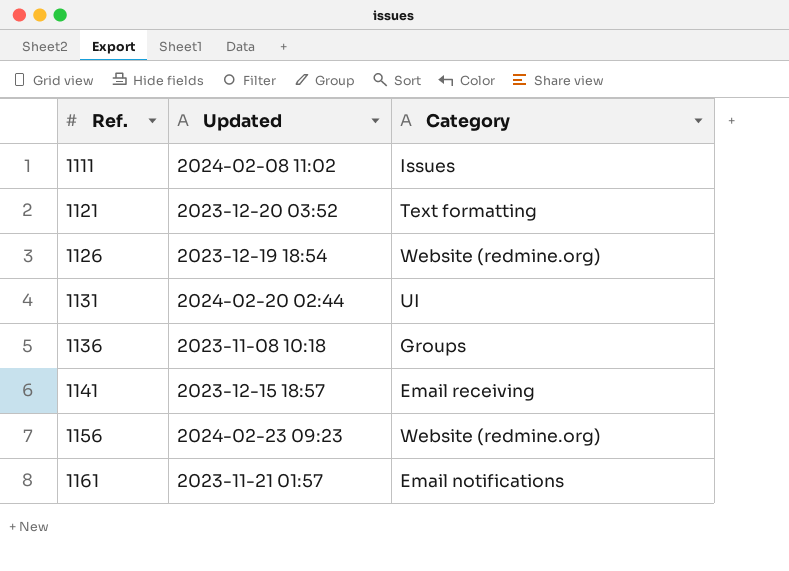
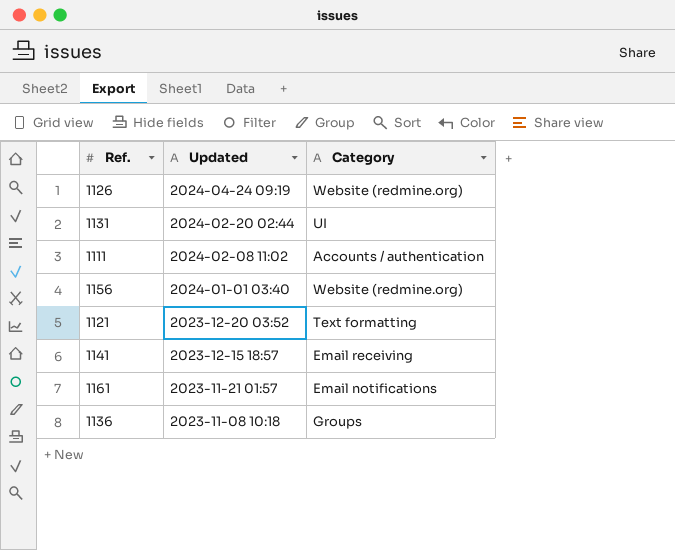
row order: Ref. ascending -> Updated descending
1126 | Updated: 2023-12-19 18:54 -> 2024-04-24 09:19
1111 | Category: Issues -> Accounts / authentication
1156 | Updated: 2024-02-23 09:23 -> 2024-01-01 03:40

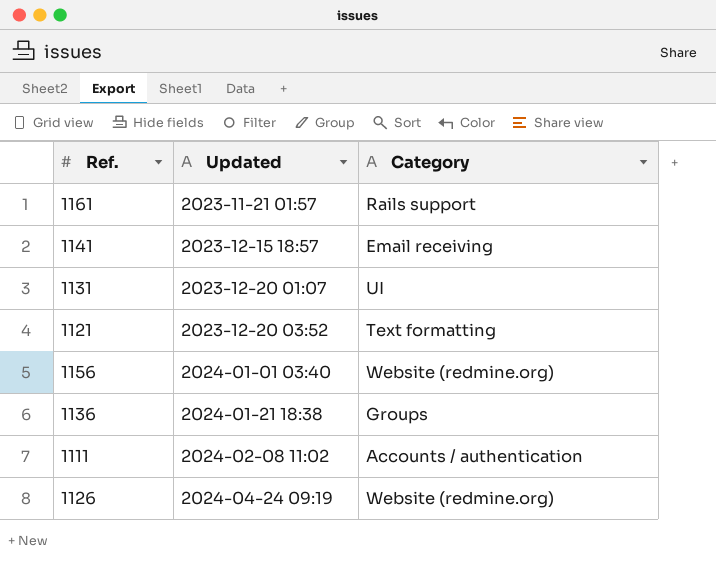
row order: Updated descending -> Updated ascending
1161 | Category: Email notifications -> Rails support
1131 | Updated: 2024-02-20 02:44 -> 2023-12-20 01:07
1136 | Updated: 2023-11-08 10:18 -> 2024-01-21 18:38

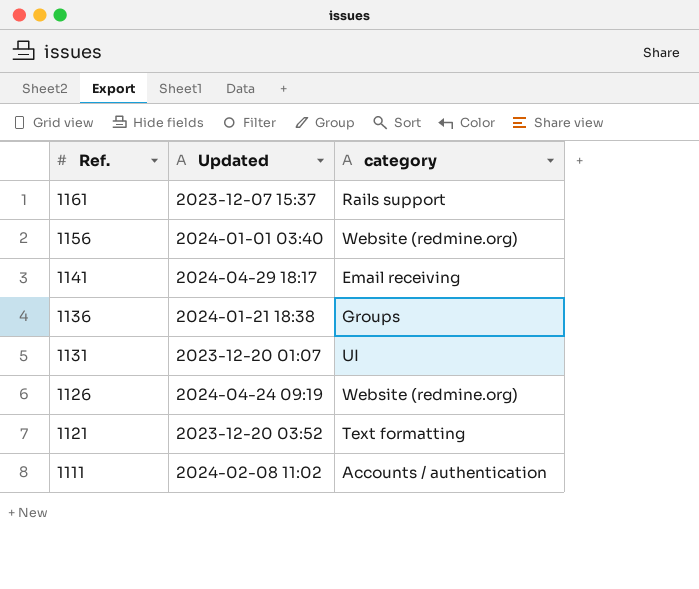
row order: Updated ascending -> Ref. descending
column name: Category -> category
1161 | Updated: 2023-11-21 01:57 -> 2023-12-07 15:37
1141 | Updated: 2023-12-15 18:57 -> 2024-04-29 18:17

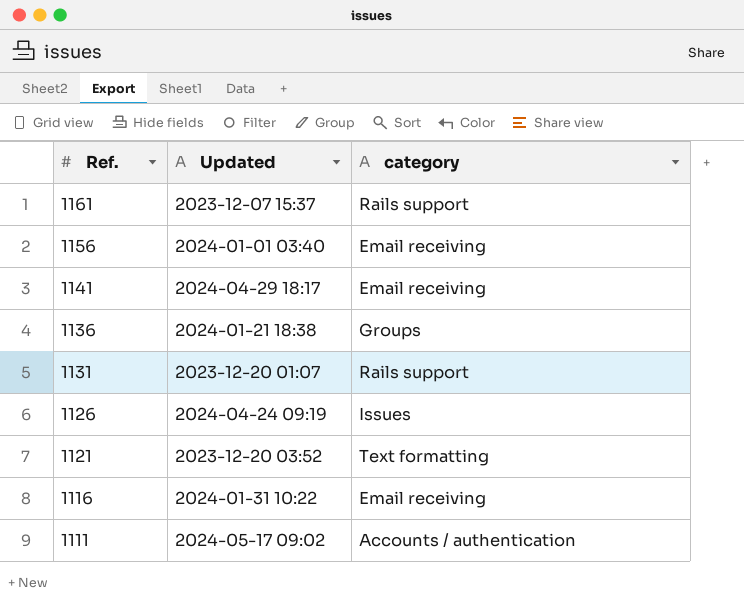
1156 | category: Website (redmine.org) -> Email receiving
1131 | category: UI -> Rails support
1126 | category: Website (redmine.org) -> Issues
row 1116: none -> 2024-01-31 10:22 | Email receiving
1111 | Updated: 2024-02-08 11:02 -> 2024-05-17 09:02

